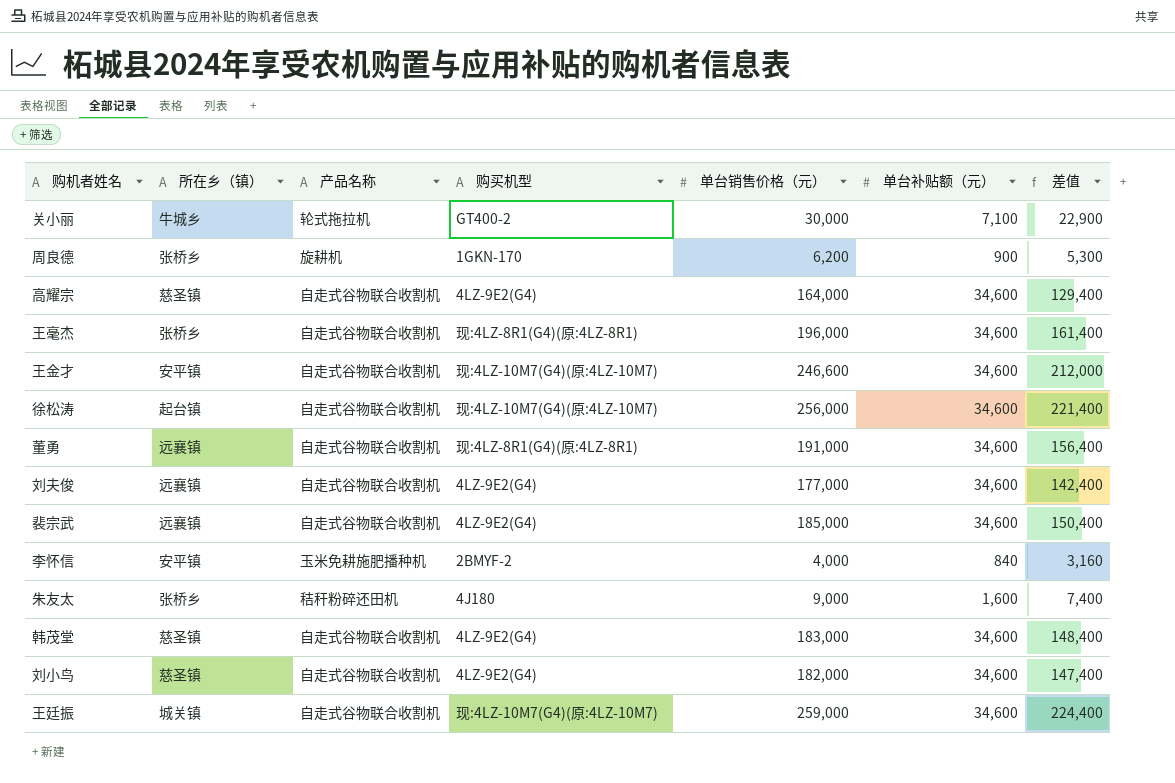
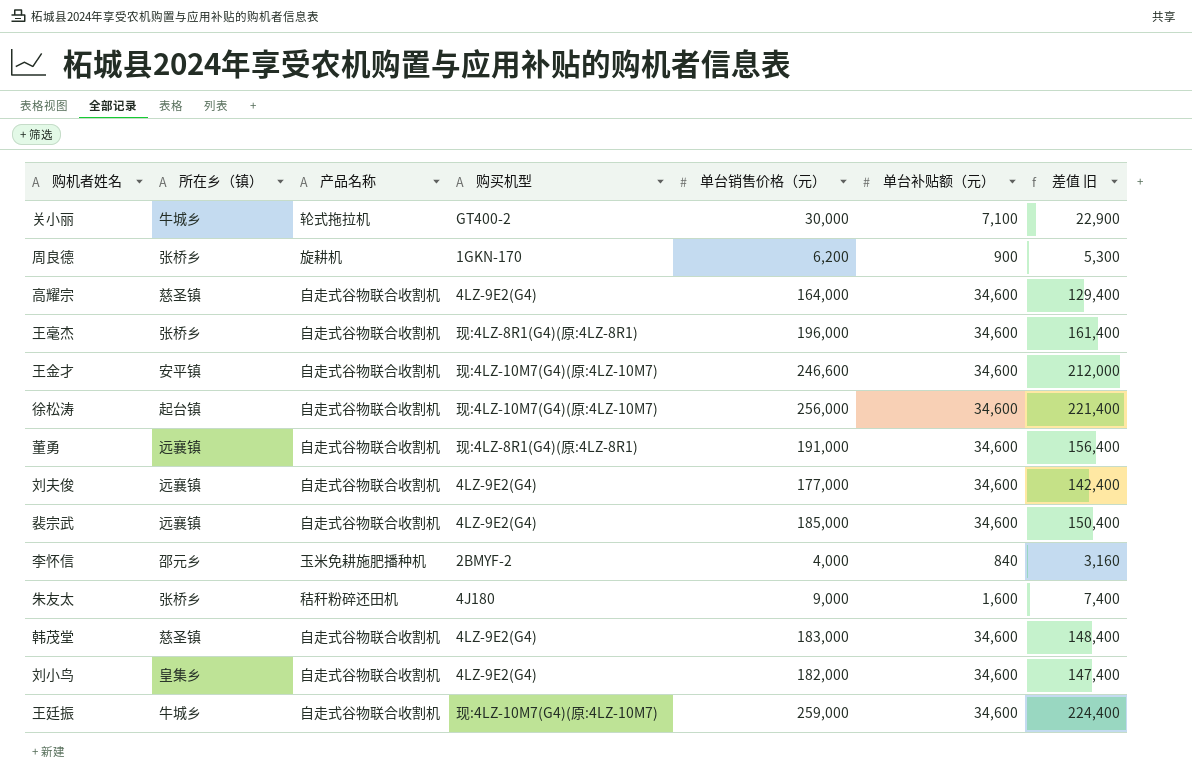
column name: 差值 -> 差值 旧
李怀信 | 所在乡（镇）: 安平镇 -> 邵元乡
刘小鸟 | 所在乡（镇）: 慈圣镇 -> 皇集乡
王廷振 | 所在乡（镇）: 城关镇 -> 牛城乡

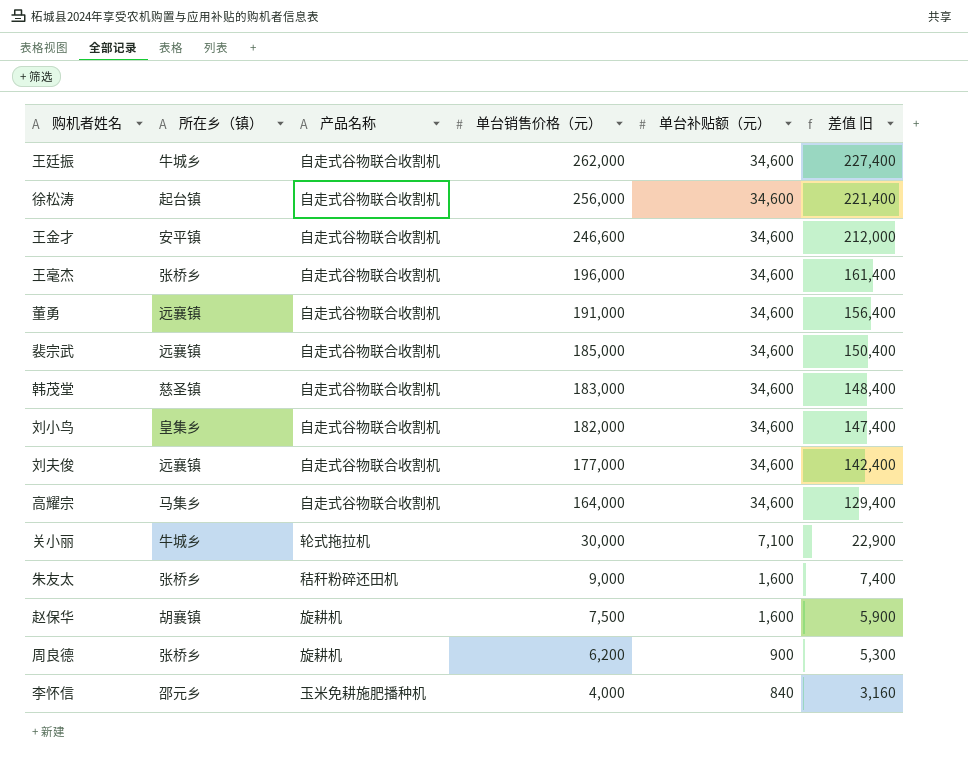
row order: none -> 单台销售价格（元） descending
column 购买机型 | position: 4 -> none
王廷振 | 单台销售价格（元）: 259,000 -> 262,000
王廷振 | 差值 旧: 224,400 -> 227,400
高耀宗 | 所在乡（镇）: 慈圣镇 -> 马集乡
row 赵保华: none -> 胡襄镇 | 旋耕机 | 7,500 | 1,600 | 5,900

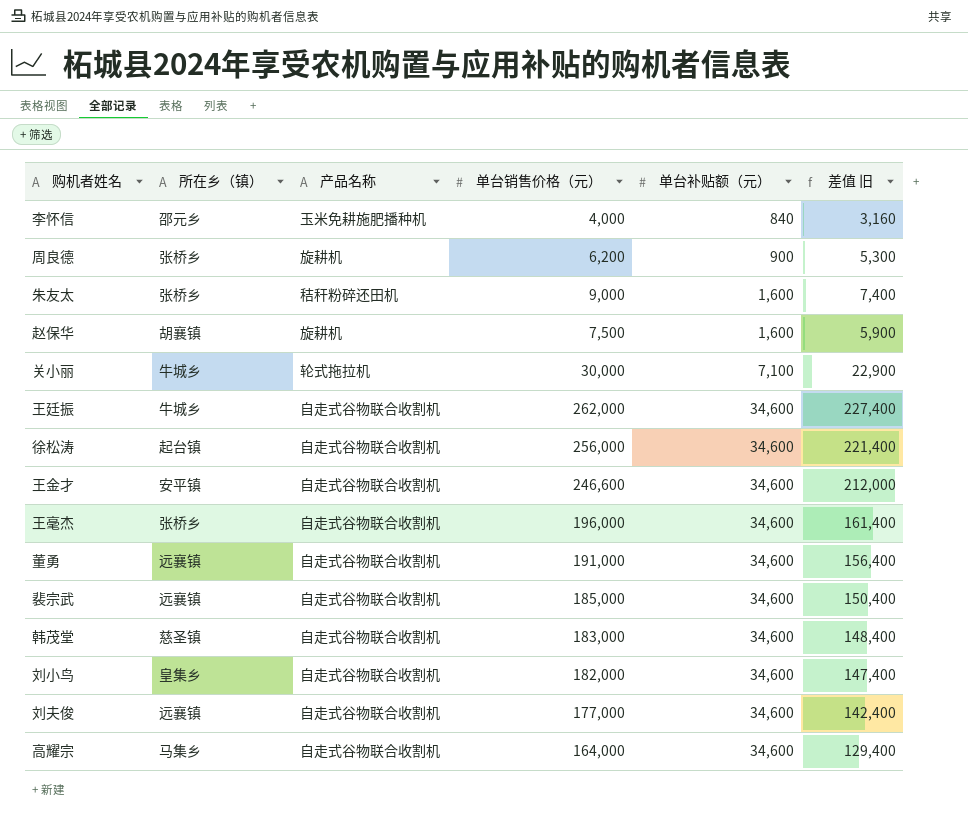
row order: 单台销售价格（元） descending -> 单台补贴额（元） ascending

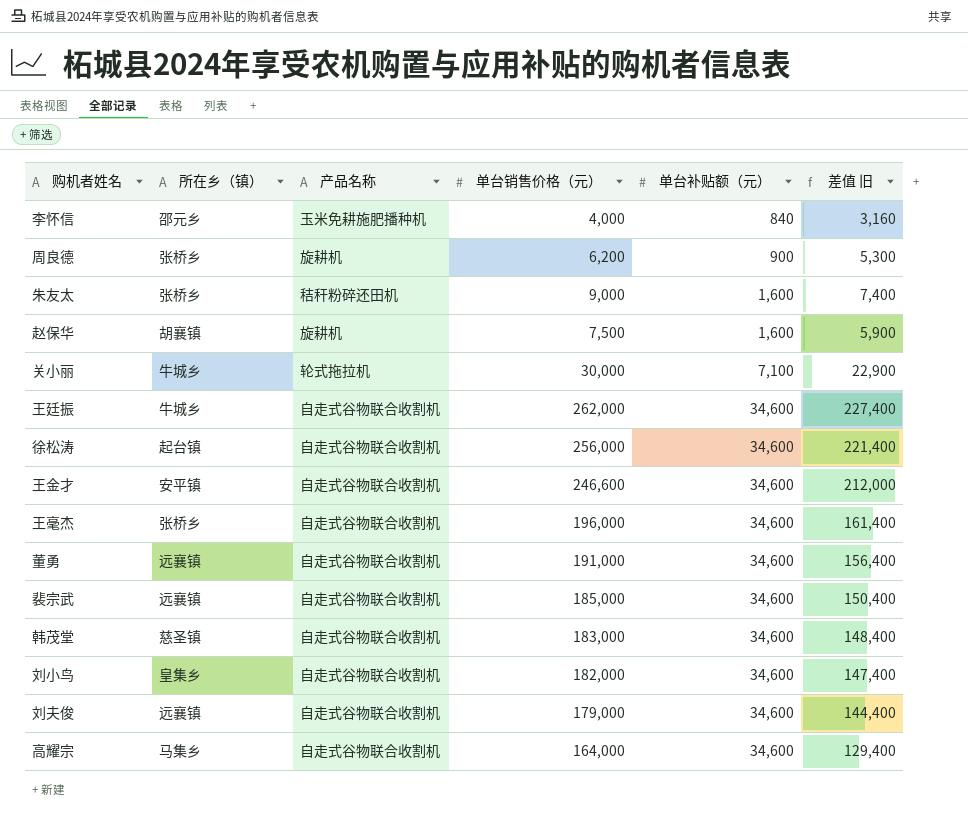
刘夫俊 | 单台销售价格（元）: 177,000 -> 179,000
刘夫俊 | 差值 旧: 142,400 -> 144,400

